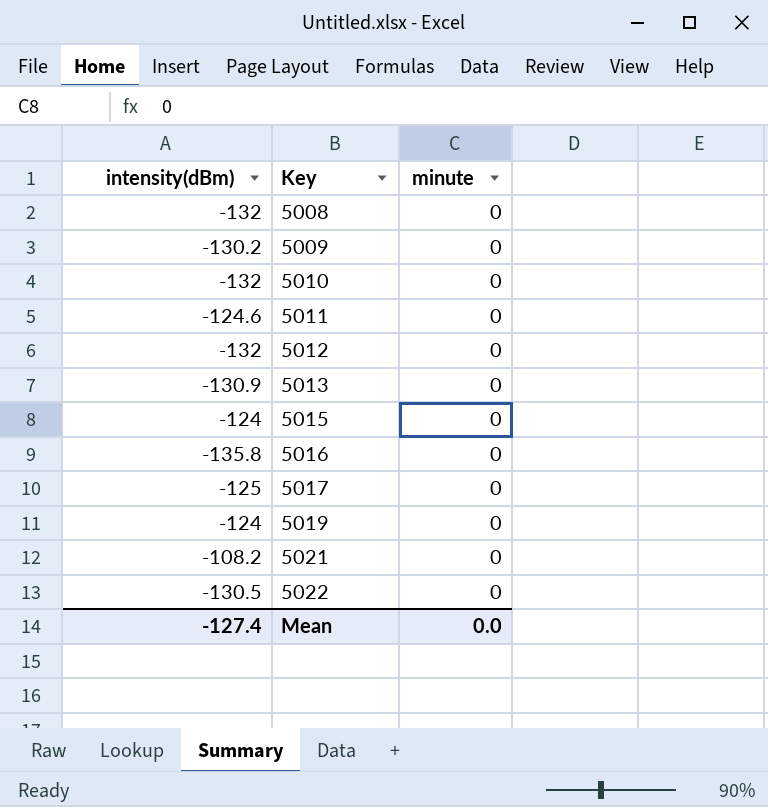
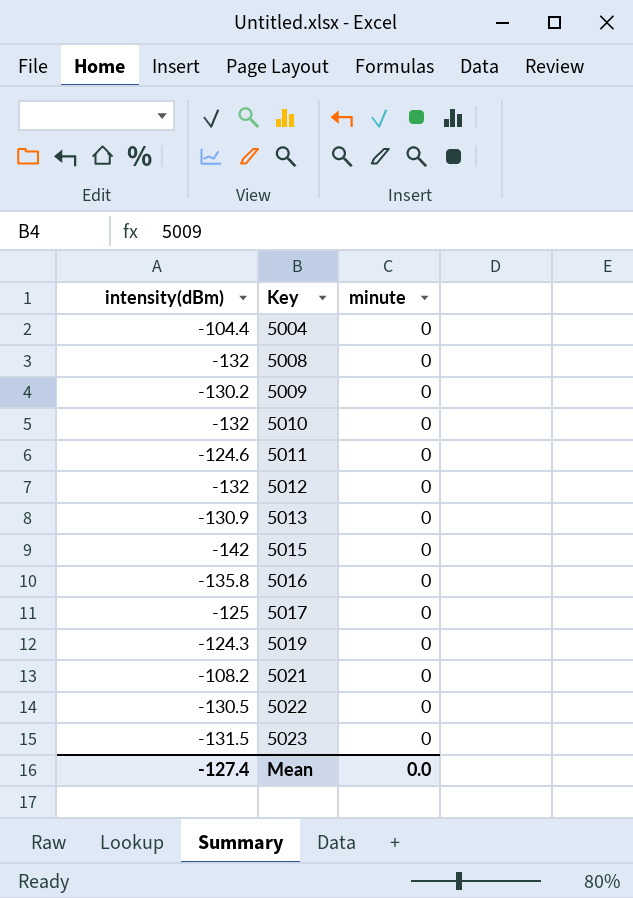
row 5004: none -> -104.4 | 0
5015 | intensity(dBm): -124 -> -142
5019 | intensity(dBm): -124 -> -124.3
row 5023: none -> -131.5 | 0

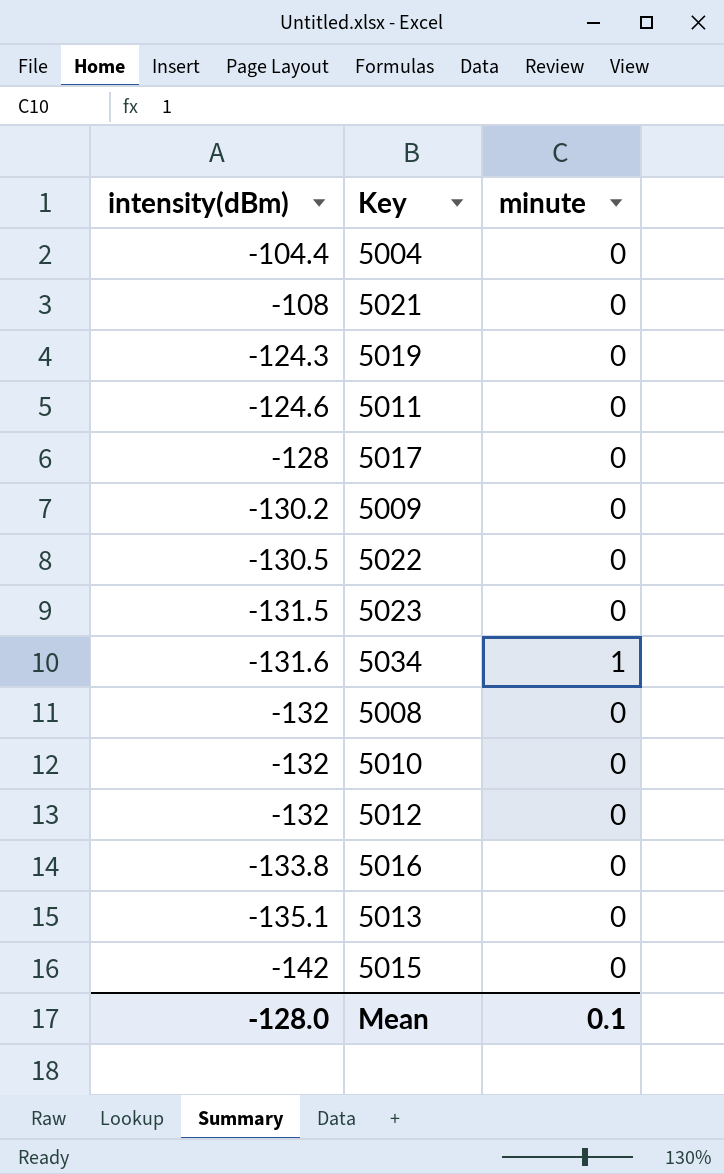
row order: Key ascending -> intensity(dBm) descending
5021 | intensity(dBm): -108.2 -> -108
5017 | intensity(dBm): -125 -> -128
row 5034: none -> -131.6 | 1
5016 | intensity(dBm): -135.8 -> -133.8
5013 | intensity(dBm): -130.9 -> -135.1
Mean | intensity(dBm): -127.4 -> -128.0
Mean | minute: 0.0 -> 0.1

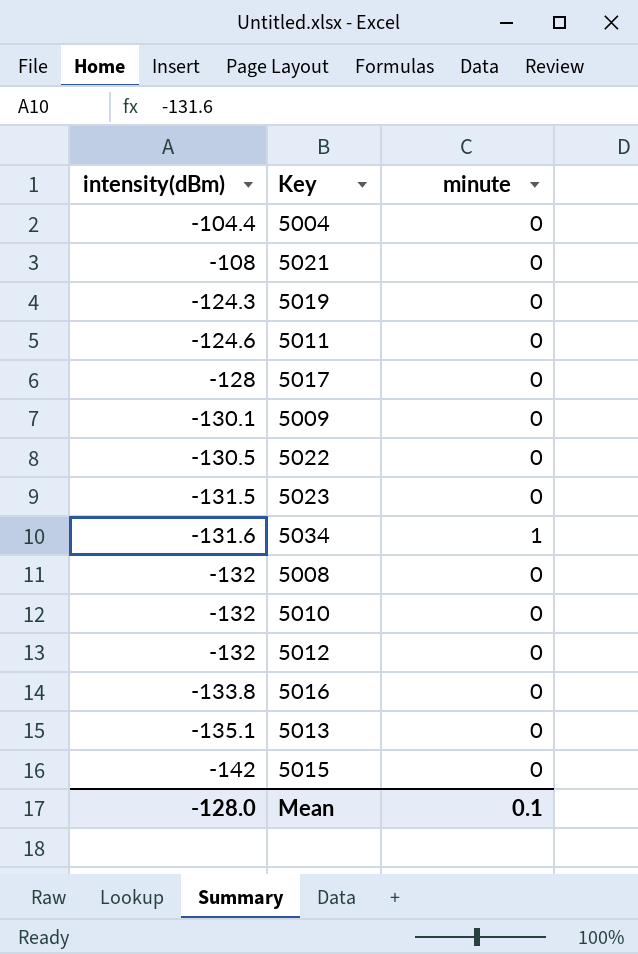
5009 | intensity(dBm): -130.2 -> -130.1

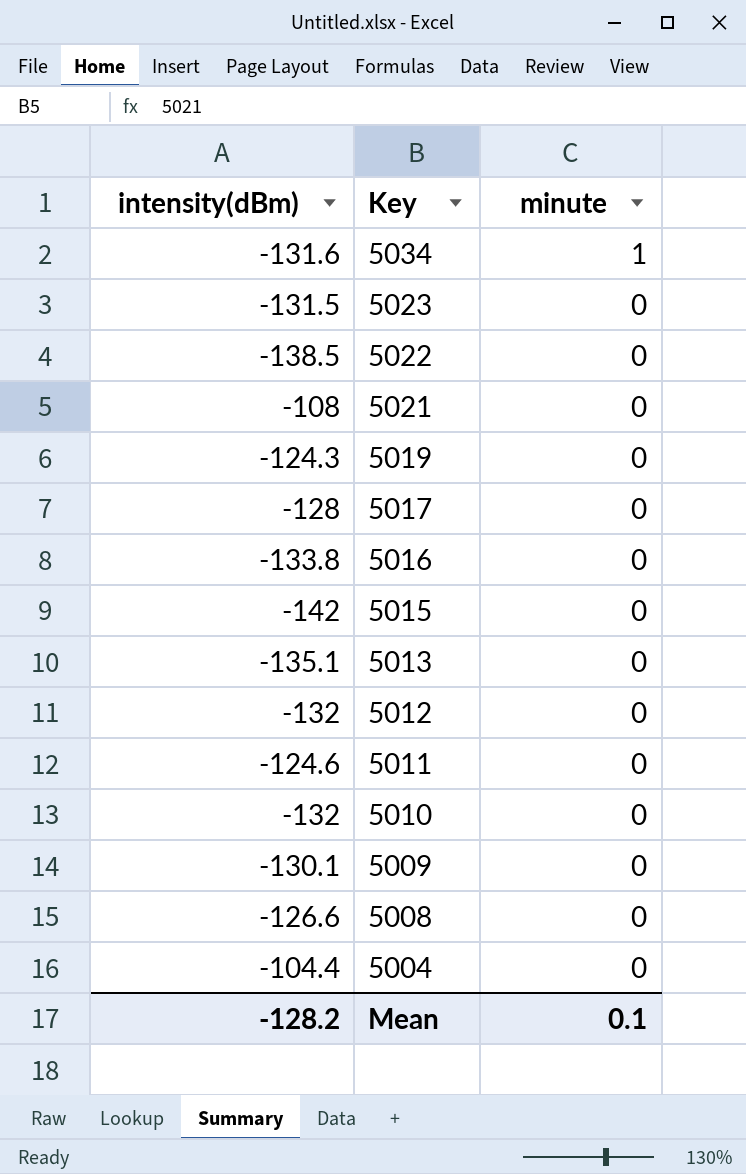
row order: intensity(dBm) descending -> Key descending
5022 | intensity(dBm): -130.5 -> -138.5
5008 | intensity(dBm): -132 -> -126.6
Mean | intensity(dBm): -128.0 -> -128.2

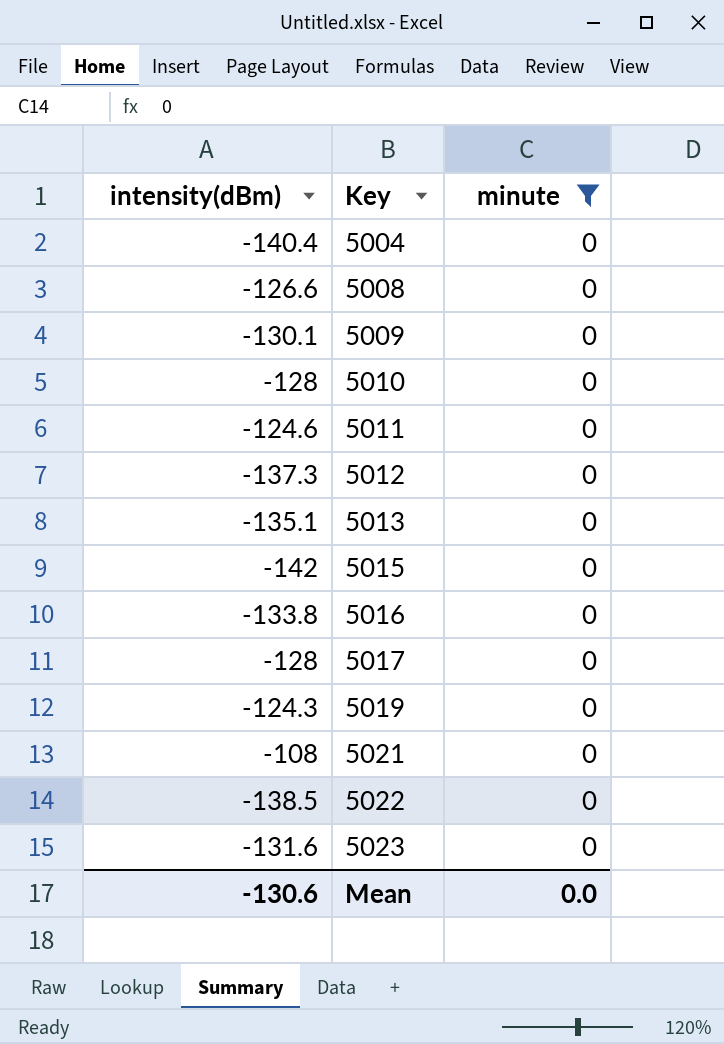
filter: none -> minute = 0
row order: Key descending -> Key ascending
5004 | intensity(dBm): -104.4 -> -140.4
5010 | intensity(dBm): -132 -> -128
5012 | intensity(dBm): -132 -> -137.3
5023 | intensity(dBm): -131.5 -> -131.6
Mean | intensity(dBm): -128.2 -> -130.6
Mean | minute: 0.1 -> 0.0

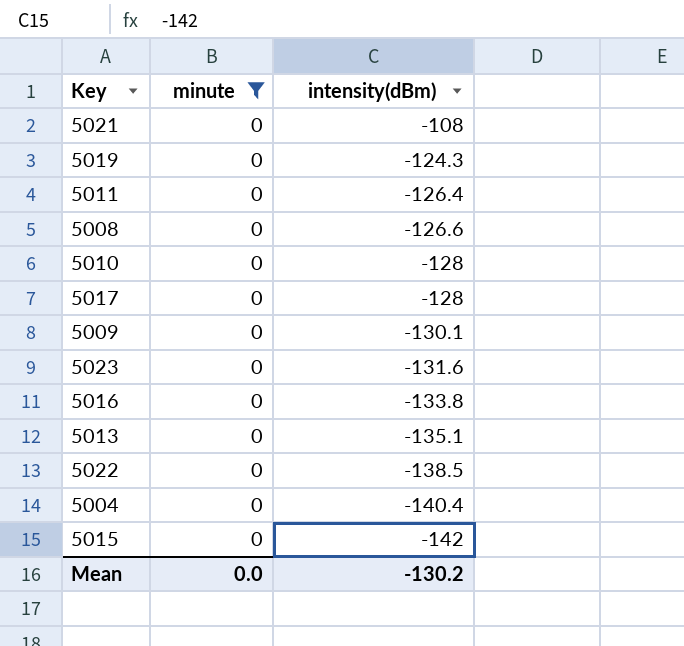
row order: Key ascending -> intensity(dBm) descending
column intensity(dBm) | position: 1 -> 3
row 5012: -137.3 | 0 -> none
5011 | intensity(dBm): -124.6 -> -126.4
Mean | intensity(dBm): -130.6 -> -130.2

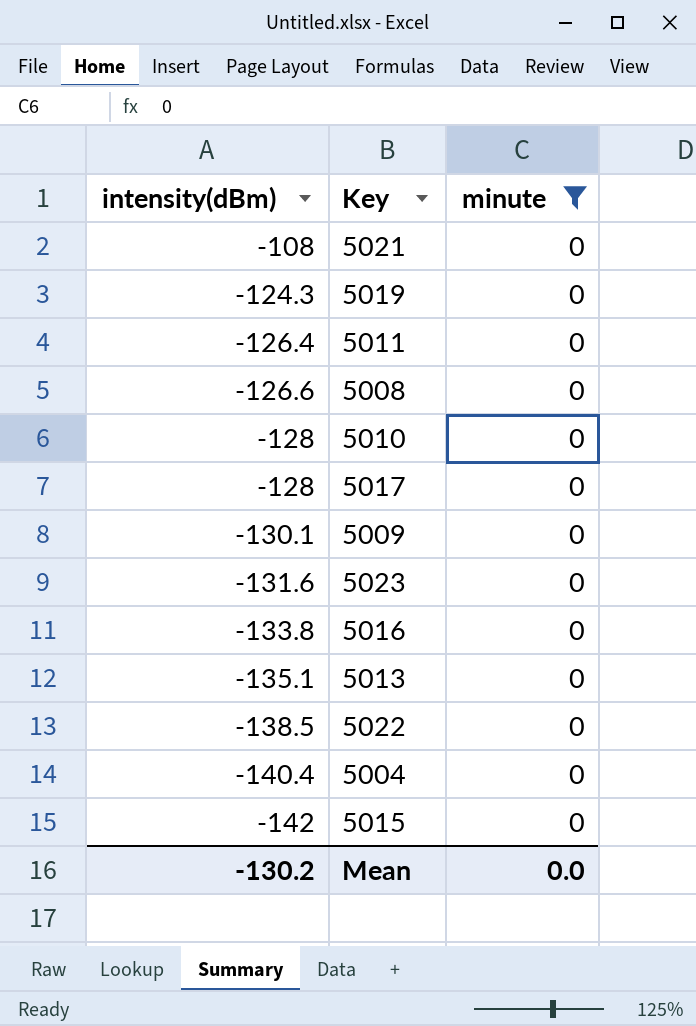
column intensity(dBm) | position: 3 -> 1

